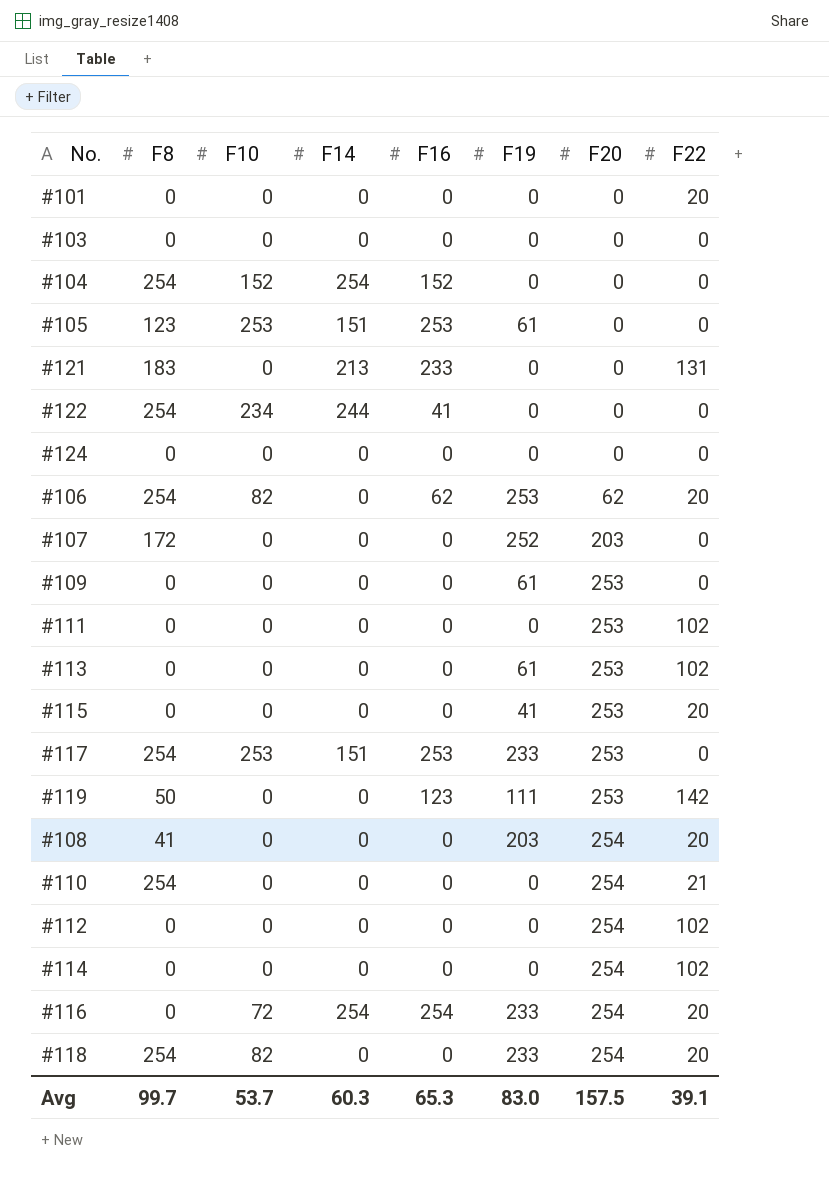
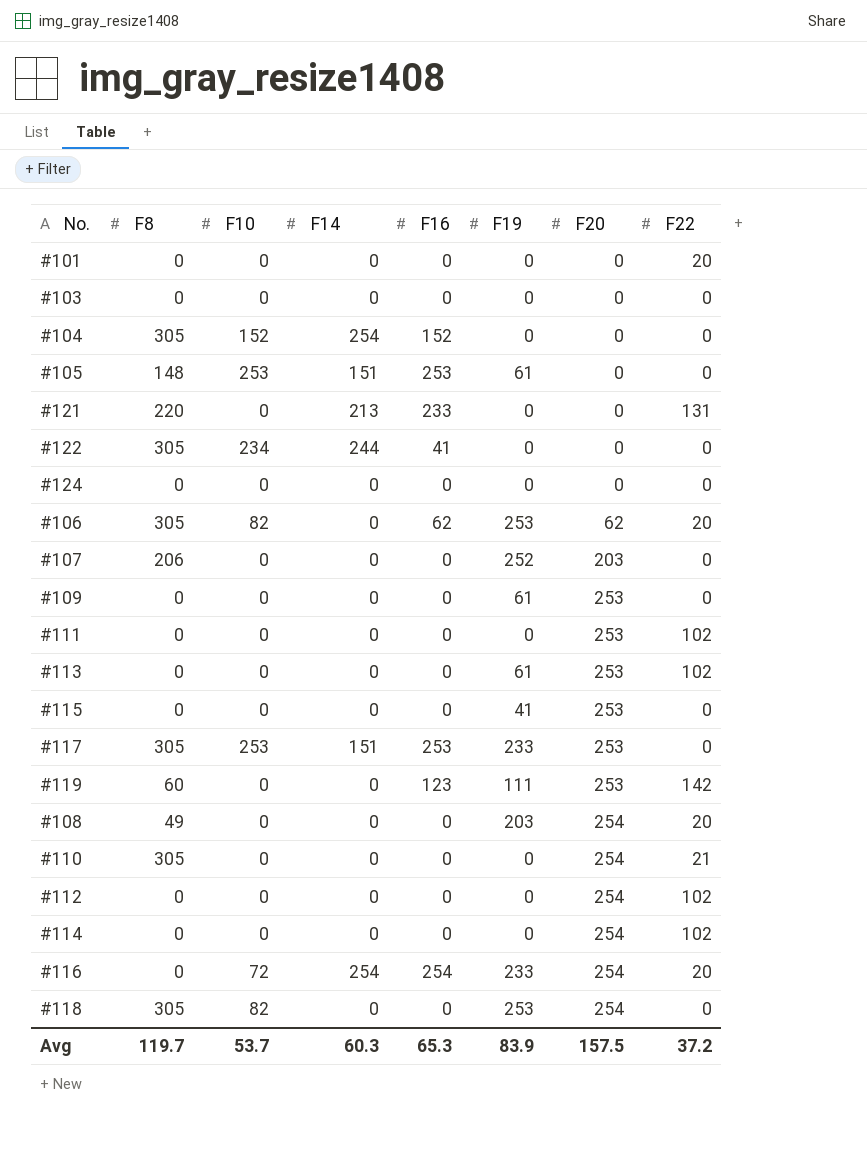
#104 | F8: 254 -> 305
#105 | F8: 123 -> 148
#121 | F8: 183 -> 220
#122 | F8: 254 -> 305
#106 | F8: 254 -> 305
#107 | F8: 172 -> 206
#115 | F22: 20 -> 0
#117 | F8: 254 -> 305
#119 | F8: 50 -> 60
#108 | F8: 41 -> 49
#110 | F8: 254 -> 305
#118 | F8: 254 -> 305
#118 | F19: 233 -> 253
#118 | F22: 20 -> 0
Avg | F8: 99.7 -> 119.7
Avg | F19: 83.0 -> 83.9
Avg | F22: 39.1 -> 37.2

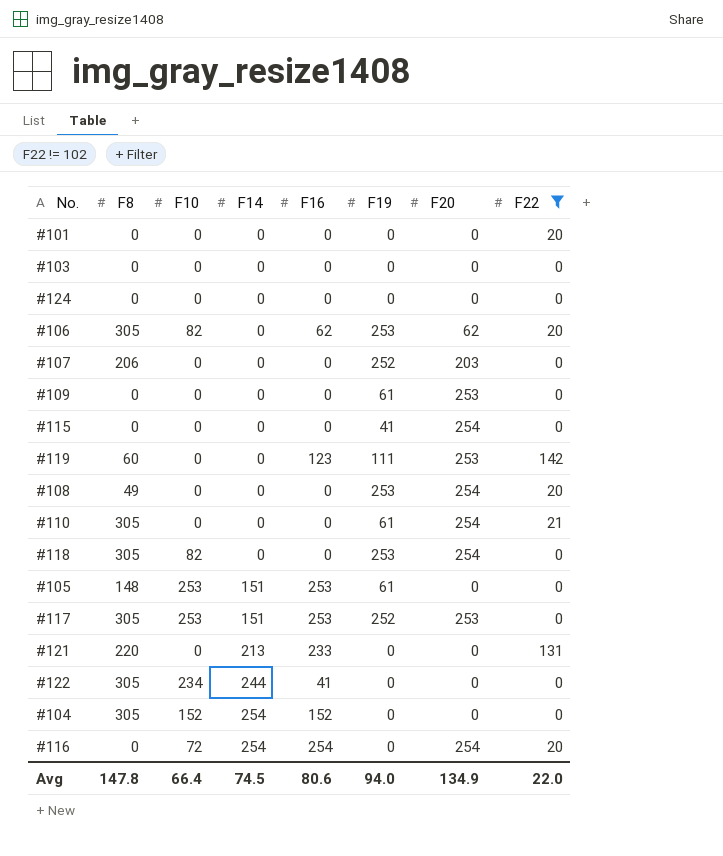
filter: none -> F22 != 102
row order: F20 ascending -> F14 ascending
#115 | F20: 253 -> 254
#108 | F19: 203 -> 253
#110 | F19: 0 -> 61
#117 | F19: 233 -> 252
#116 | F19: 233 -> 0
Avg | F8: 119.7 -> 147.8
Avg | F10: 53.7 -> 66.4
Avg | F14: 60.3 -> 74.5
Avg | F16: 65.3 -> 80.6
Avg | F19: 83.9 -> 94.0
Avg | F20: 157.5 -> 134.9
Avg | F22: 37.2 -> 22.0

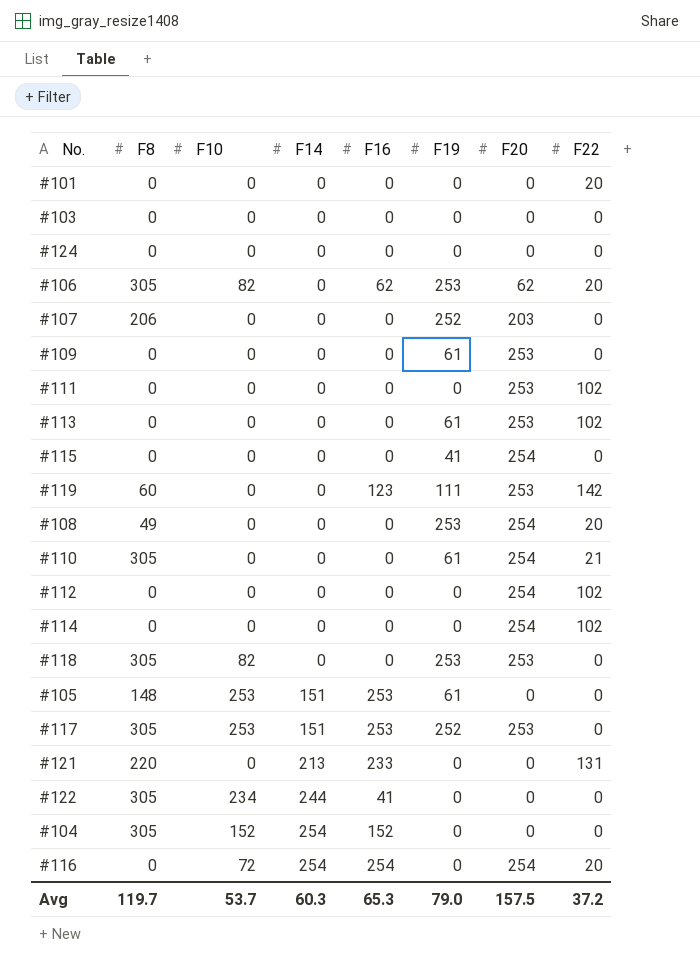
filter: F22 != 102 -> none
#118 | F20: 254 -> 253
Avg | F8: 147.8 -> 119.7
Avg | F10: 66.4 -> 53.7
Avg | F14: 74.5 -> 60.3
Avg | F16: 80.6 -> 65.3
Avg | F19: 94.0 -> 79.0
Avg | F20: 134.9 -> 157.5
Avg | F22: 22.0 -> 37.2

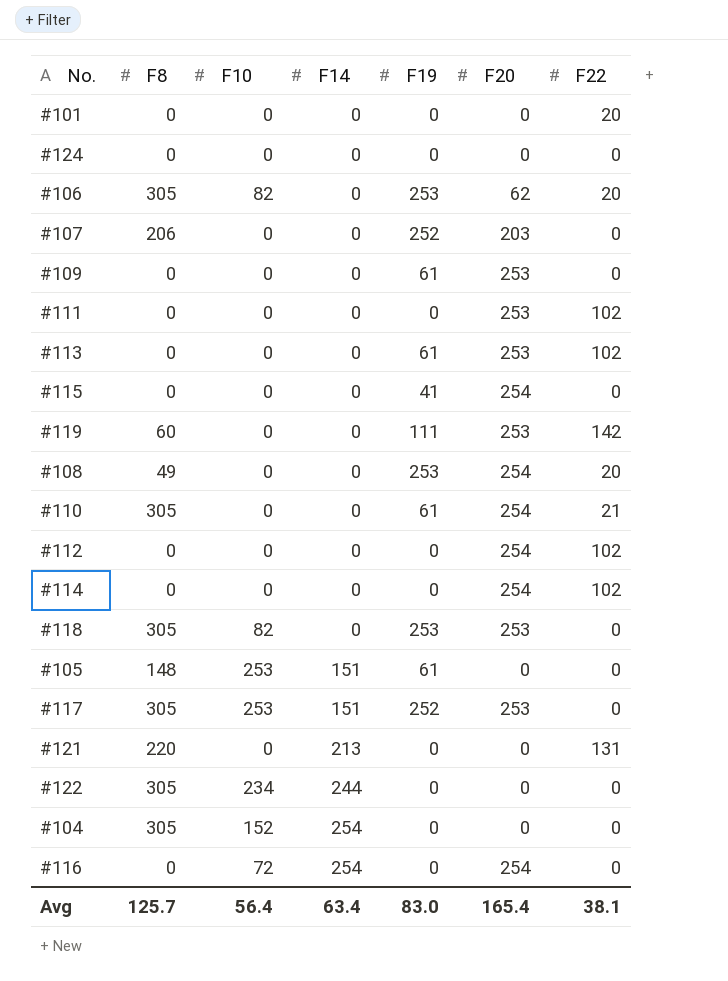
column F16 | position: 5 -> none
row #103: 0 | 0 | 0 | 0 | 0 | 0 | 0 -> none
#116 | F22: 20 -> 0
Avg | F8: 119.7 -> 125.7
Avg | F10: 53.7 -> 56.4
Avg | F14: 60.3 -> 63.4
Avg | F19: 79.0 -> 83.0
Avg | F20: 157.5 -> 165.4
Avg | F22: 37.2 -> 38.1

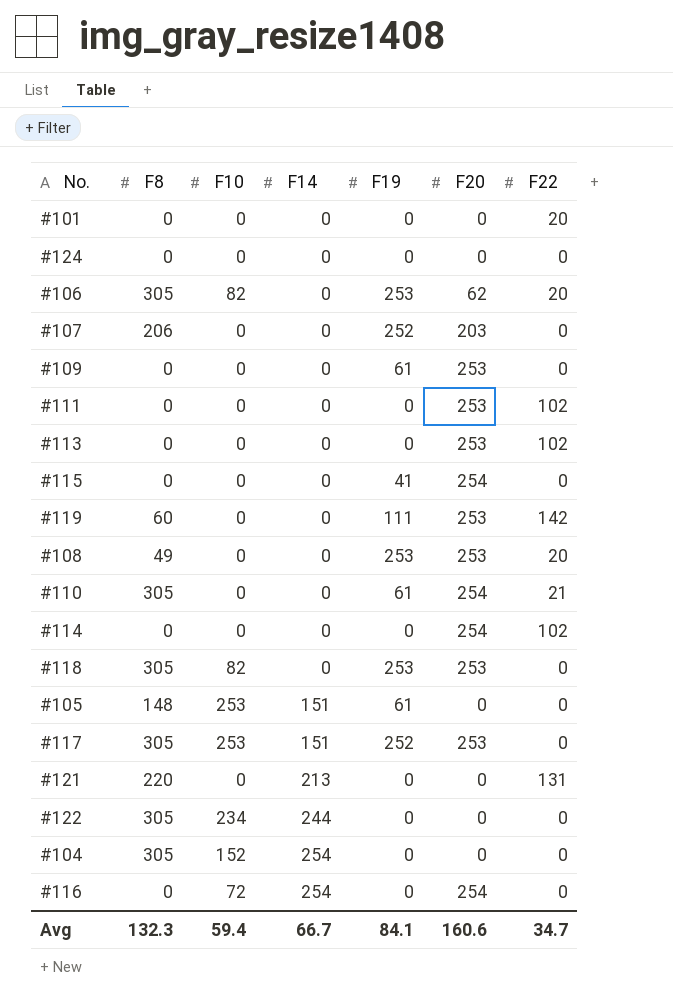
row #112: 0 | 0 | 0 | 0 | 254 | 102 -> none
#113 | F19: 61 -> 0
#108 | F20: 254 -> 253
Avg | F8: 125.7 -> 132.3
Avg | F10: 56.4 -> 59.4
Avg | F14: 63.4 -> 66.7
Avg | F19: 83.0 -> 84.1
Avg | F20: 165.4 -> 160.6
Avg | F22: 38.1 -> 34.7

